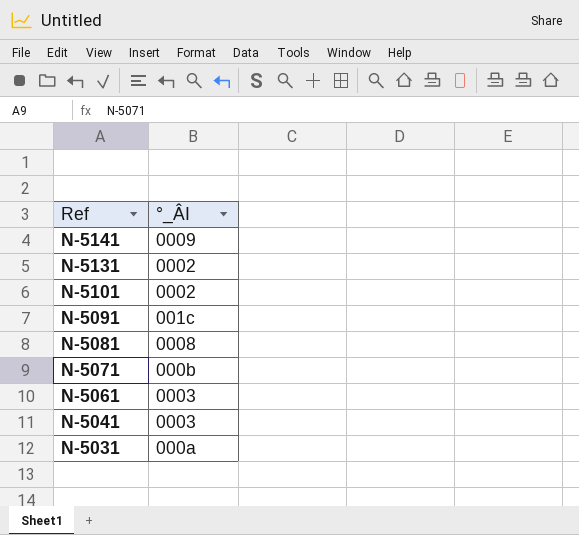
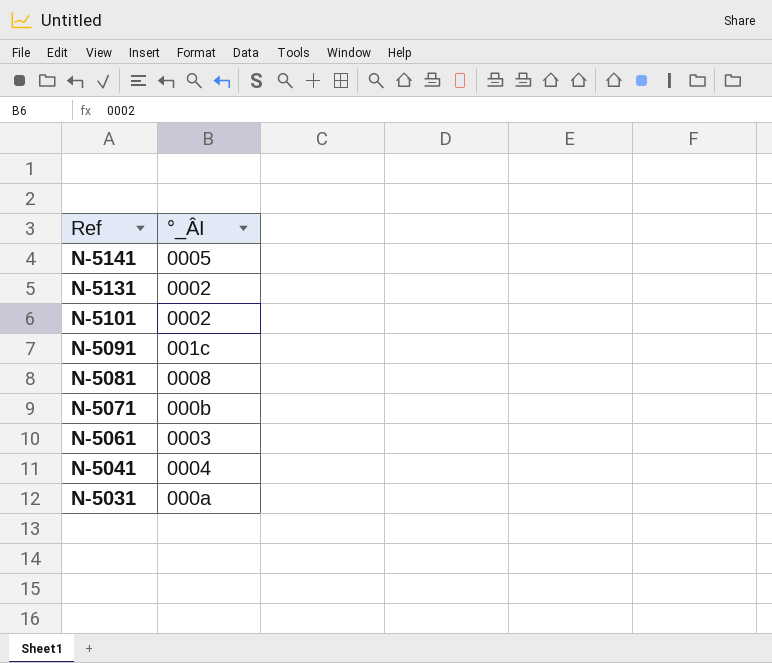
N-5141 | °_ÂI: 0009 -> 0005
N-5041 | °_ÂI: 0003 -> 0004

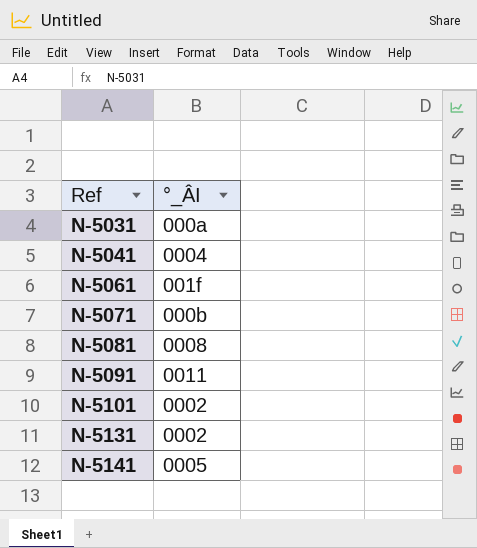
row order: Ref descending -> Ref ascending
N-5061 | °_ÂI: 0003 -> 001f
N-5091 | °_ÂI: 001c -> 0011

